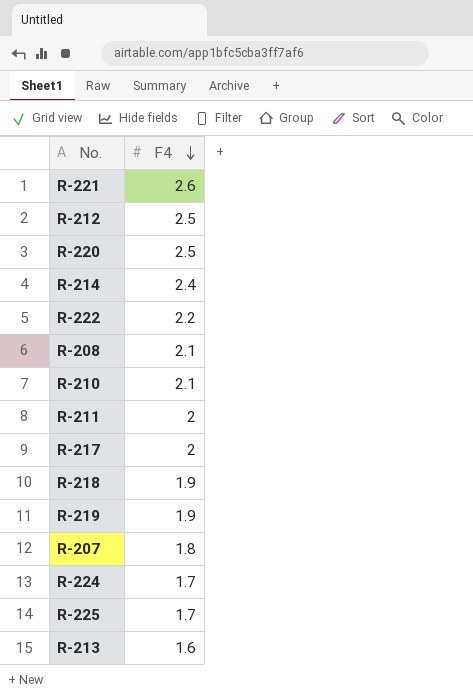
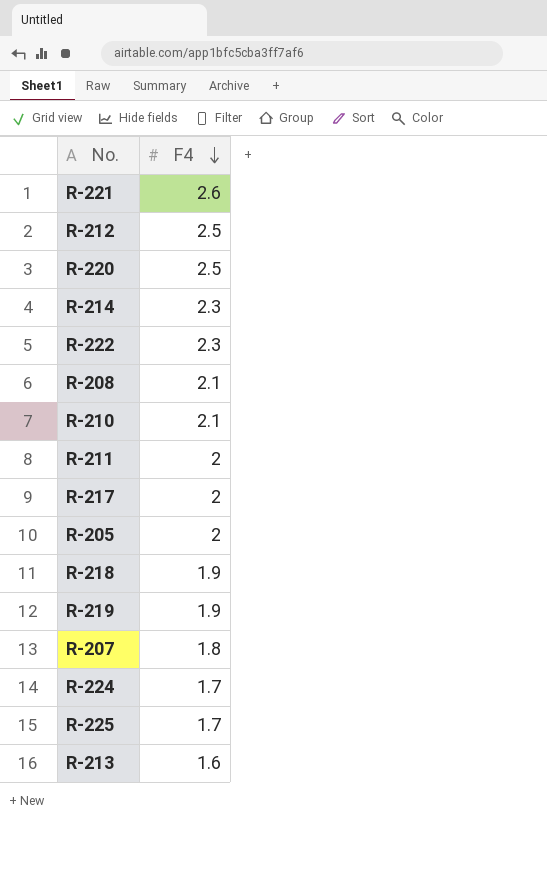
R-214 | F4: 2.4 -> 2.3
R-222 | F4: 2.2 -> 2.3
row R-205: none -> 2

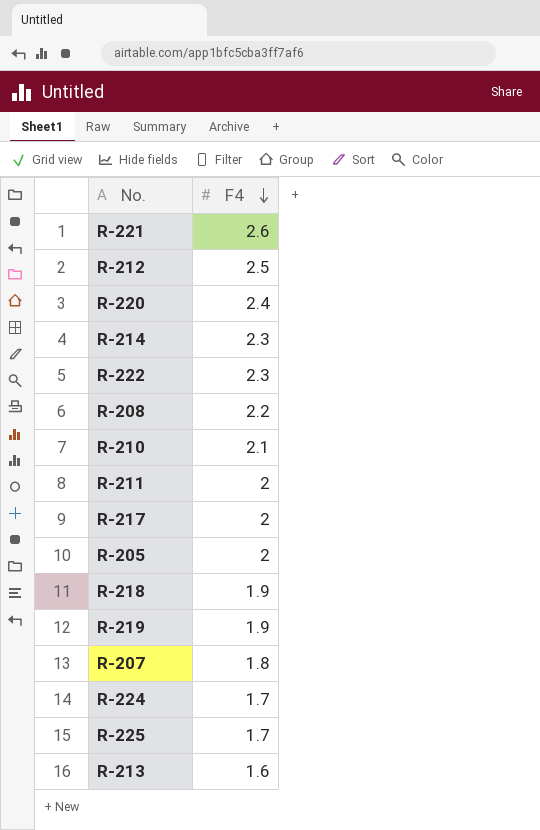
R-220 | F4: 2.5 -> 2.4
R-208 | F4: 2.1 -> 2.2

